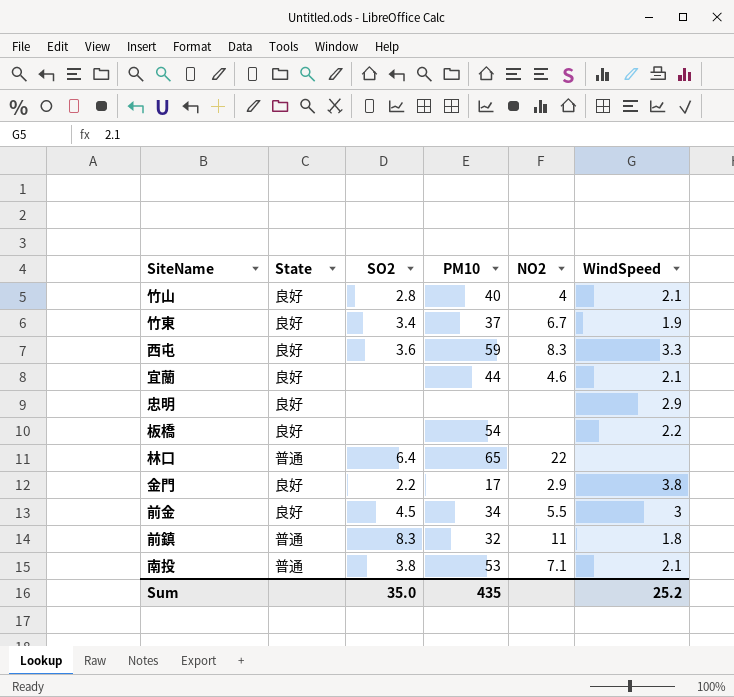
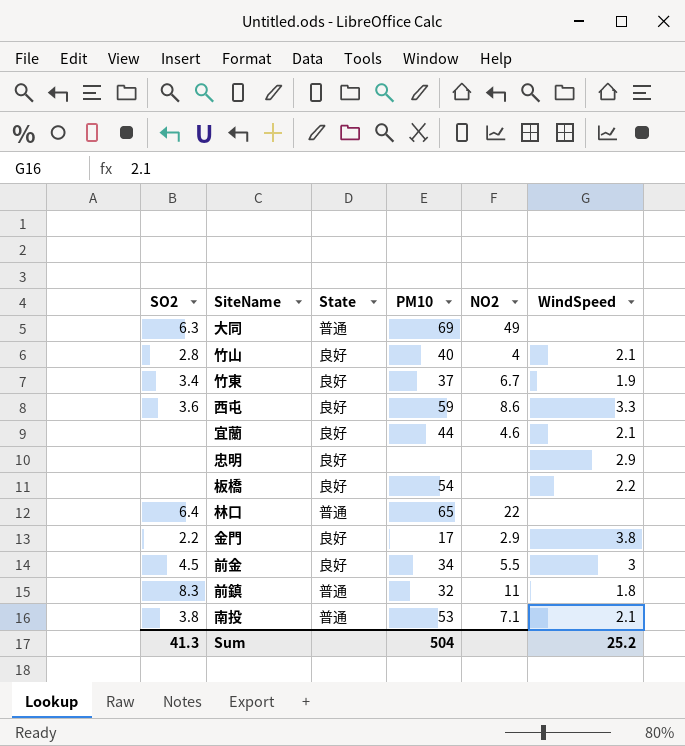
column SO2 | position: 3 -> 1
row 大同: none -> 6.3 | 普通 | 69 | 49 | none
西屯 | NO2: 8.3 -> 8.6
Sum | SO2: 35.0 -> 41.3
Sum | PM10: 435 -> 504

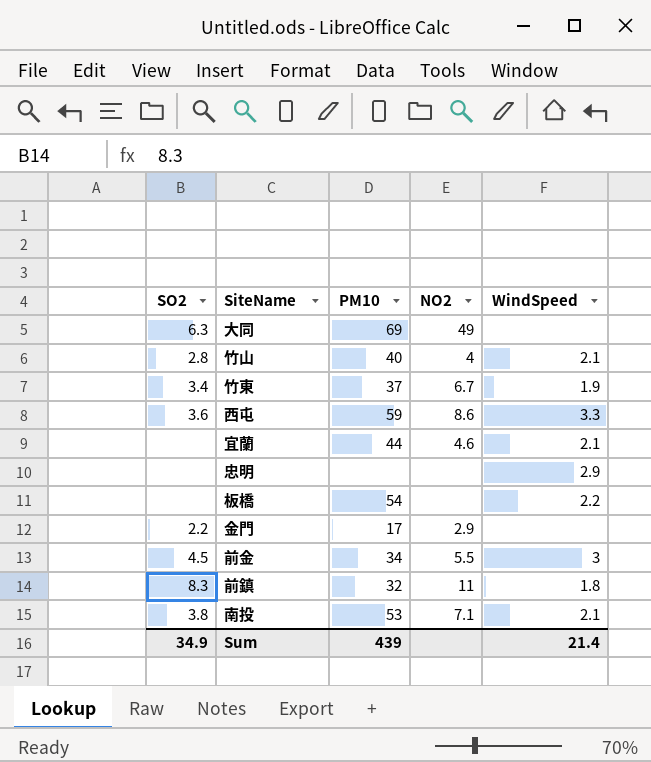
column State | position: 3 -> none
row 林口: 6.4 | 普通 | 65 | 22 | none -> none
金門 | WindSpeed: 3.8 -> none
Sum | SO2: 41.3 -> 34.9
Sum | PM10: 504 -> 439
Sum | WindSpeed: 25.2 -> 21.4

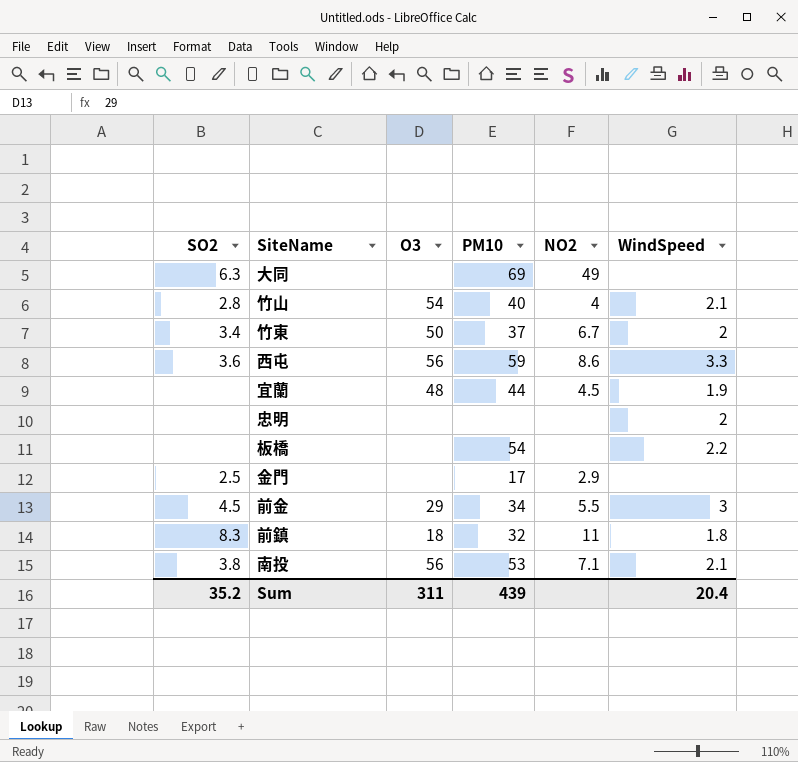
column O3 | position: none -> 3
竹東 | WindSpeed: 1.9 -> 2
宜蘭 | NO2: 4.6 -> 4.5
宜蘭 | WindSpeed: 2.1 -> 1.9
忠明 | WindSpeed: 2.9 -> 2
金門 | SO2: 2.2 -> 2.5
Sum | SO2: 34.9 -> 35.2
Sum | WindSpeed: 21.4 -> 20.4

